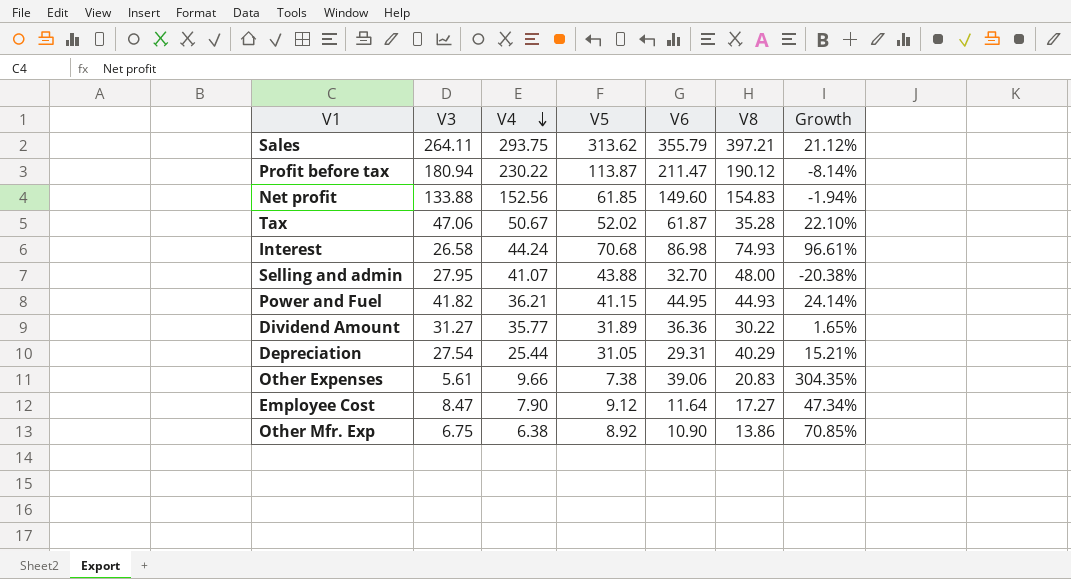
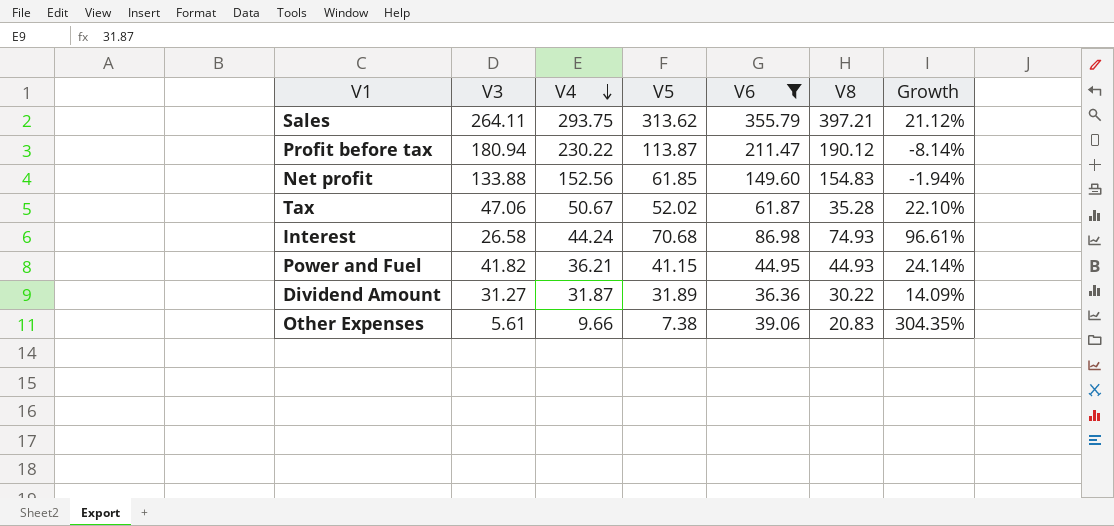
filter: none -> V6 >= 36.36
Dividend Amount | V4: 35.77 -> 31.87
Dividend Amount | Growth: 1.65% -> 14.09%

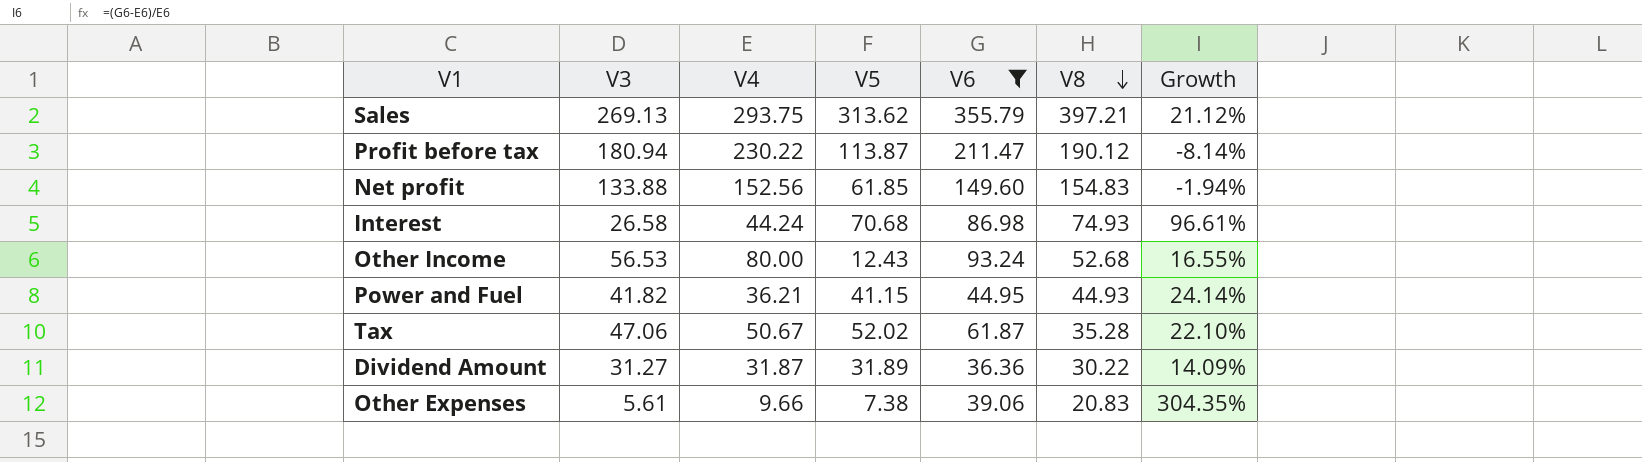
row order: V4 descending -> V8 descending
Sales | V3: 264.11 -> 269.13
row Other Income: none -> 56.53 | 80.00 | 12.43 | 93.24 | 52.68 | 16.55%

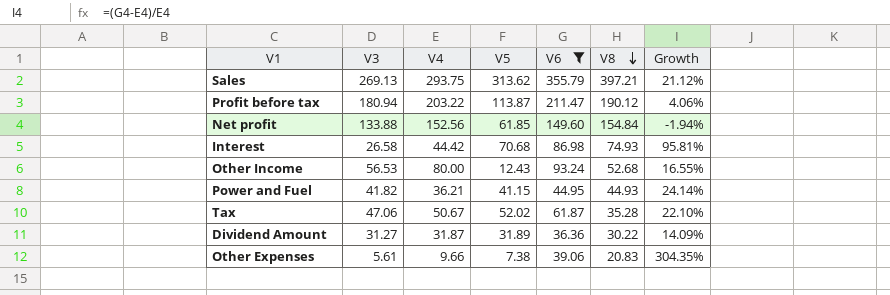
Profit before tax | V4: 230.22 -> 203.22
Profit before tax | Growth: -8.14% -> 4.06%
Net profit | V8: 154.83 -> 154.84
Interest | V4: 44.24 -> 44.42
Interest | Growth: 96.61% -> 95.81%

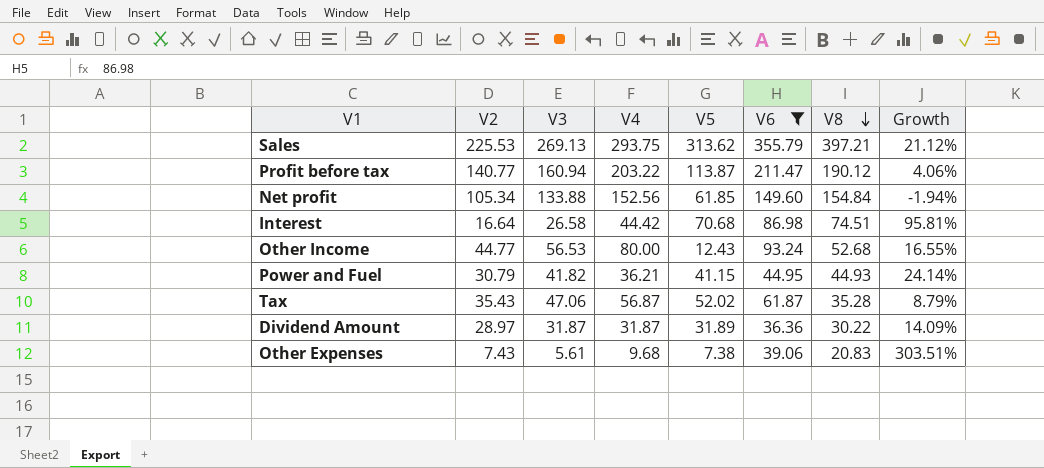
column V2 | position: none -> 2
Profit before tax | V3: 180.94 -> 160.94
Interest | V8: 74.93 -> 74.51
Tax | V4: 50.67 -> 56.87
Tax | Growth: 22.10% -> 8.79%
Dividend Amount | V3: 31.27 -> 31.87
Other Expenses | V4: 9.66 -> 9.68
Other Expenses | Growth: 304.35% -> 303.51%

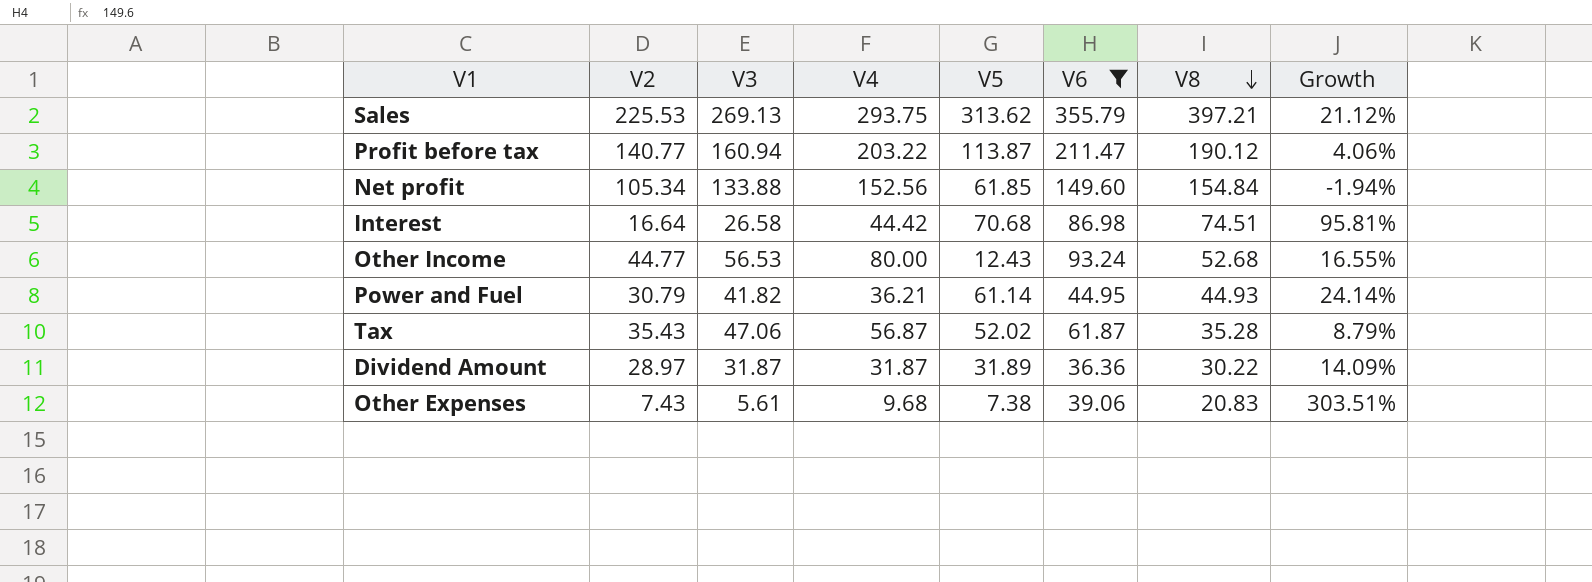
Power and Fuel | V5: 41.15 -> 61.14

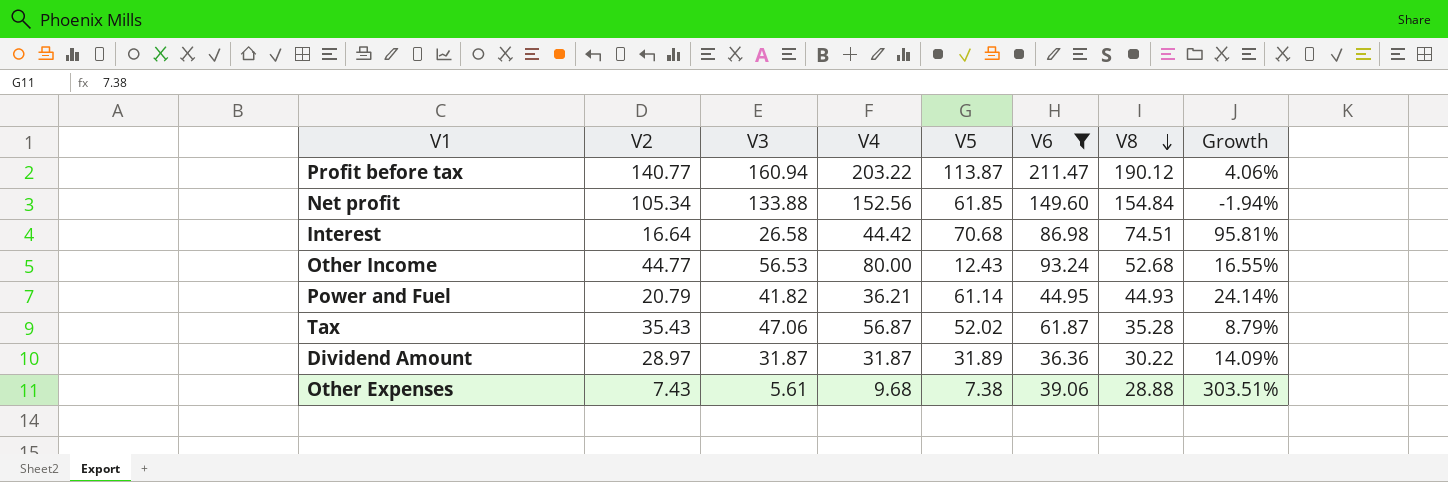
row Sales: 225.53 | 269.13 | 293.75 | 313.62 | 355.79 | 397.21 | 21.12% -> none
Power and Fuel | V2: 30.79 -> 20.79
Other Expenses | V8: 20.83 -> 28.88

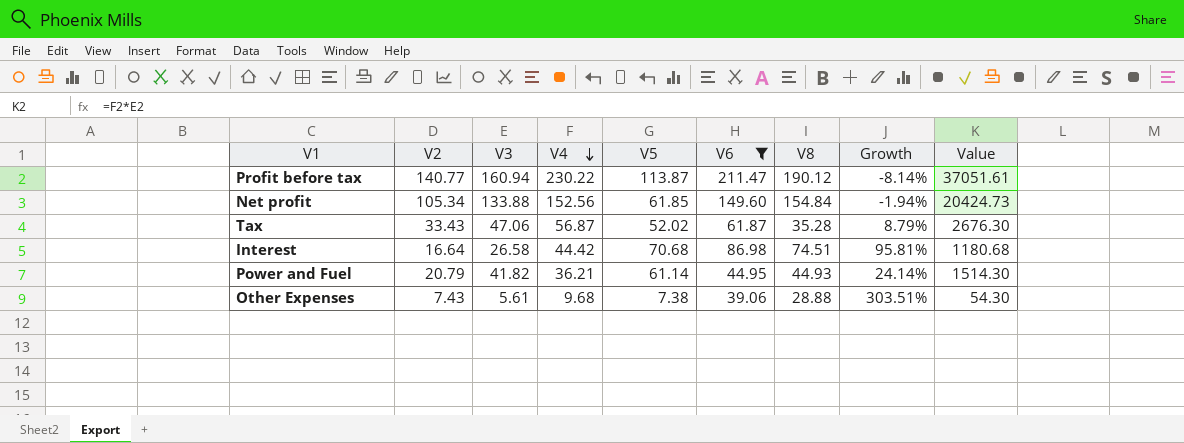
row order: V8 descending -> V4 descending
column Value | formula: none -> [V3] * [V4]
row Other Income: 44.77 | 56.53 | 80.00 | 12.43 | 93.24 | 52.68 | 16.55% -> none
row Dividend Amount: 28.97 | 31.87 | 31.87 | 31.89 | 36.36 | 30.22 | 14.09% -> none
Profit before tax | V4: 203.22 -> 230.22
Profit before tax | Growth: 4.06% -> -8.14%
Tax | V2: 35.43 -> 33.43

